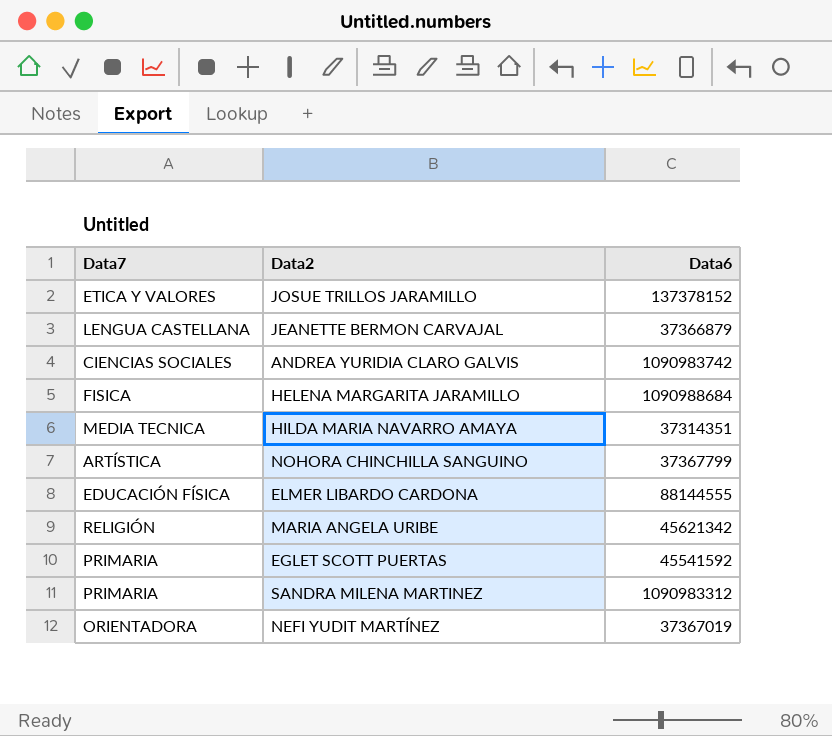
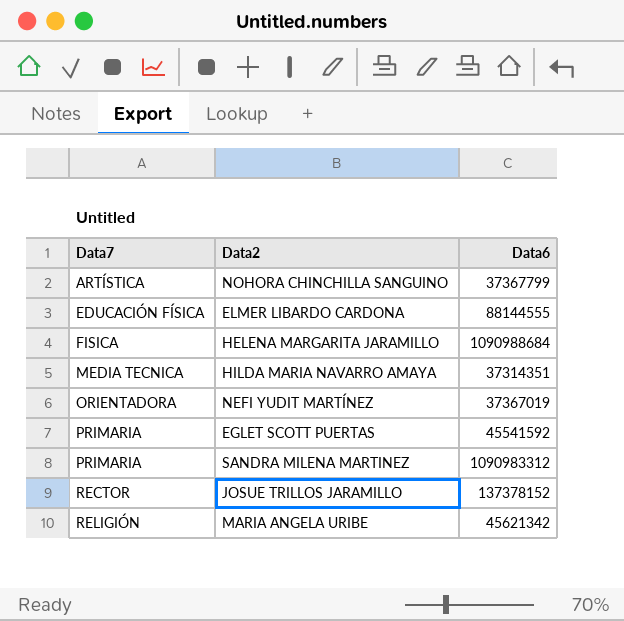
row order: none -> Data7 ascending
row JEANETTE BERMON CARVAJAL: LENGUA CASTELLANA | 37366879 -> none
row ANDREA YURIDIA CLARO GALVIS: CIENCIAS SOCIALES | 1090983742 -> none
JOSUE TRILLOS JARAMILLO | Data7: ETICA Y VALORES -> RECTOR

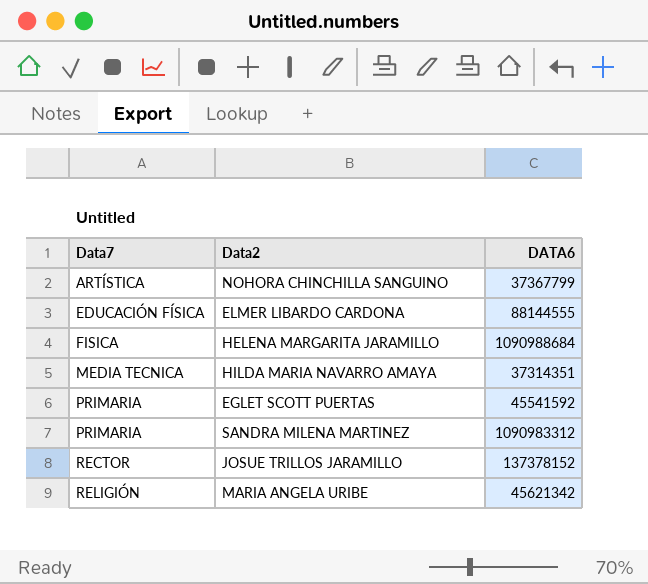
column name: Data6 -> DATA6
row NEFI YUDIT MARTÍNEZ: ORIENTADORA | 37367019 -> none

